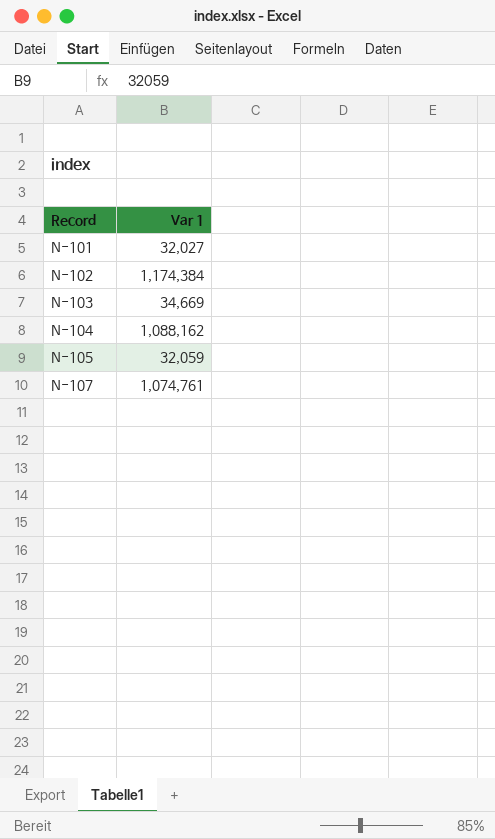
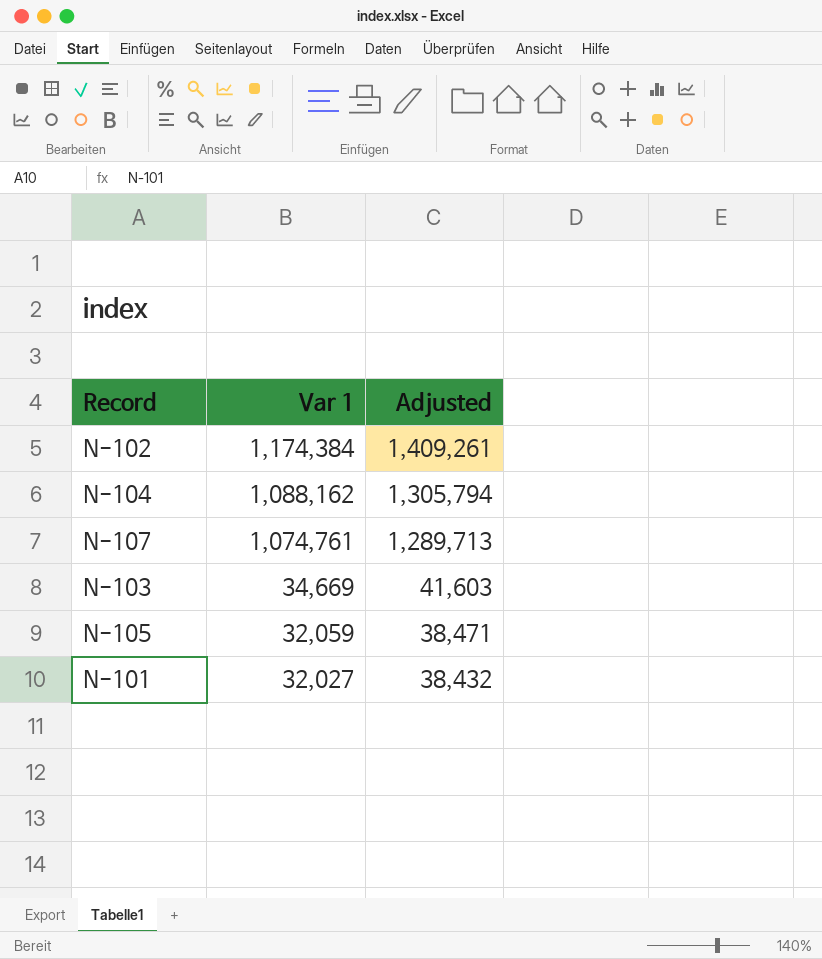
row order: Record ascending -> Var 1 descending
column Adjusted | formula: none -> [Var 1] * 1.2

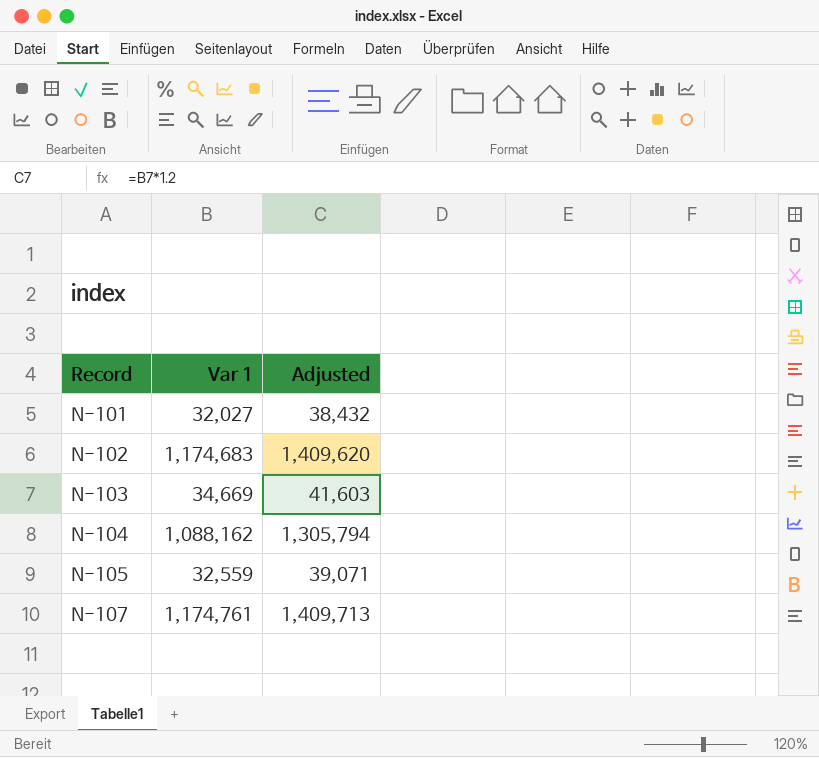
row order: Var 1 descending -> Record ascending
N-102 | Var 1: 1,174,384 -> 1,174,683
N-102 | Adjusted: 1,409,261 -> 1,409,620
N-105 | Var 1: 32,059 -> 32,559
N-105 | Adjusted: 38,471 -> 39,071
N-107 | Var 1: 1,074,761 -> 1,174,761
N-107 | Adjusted: 1,289,713 -> 1,409,713

